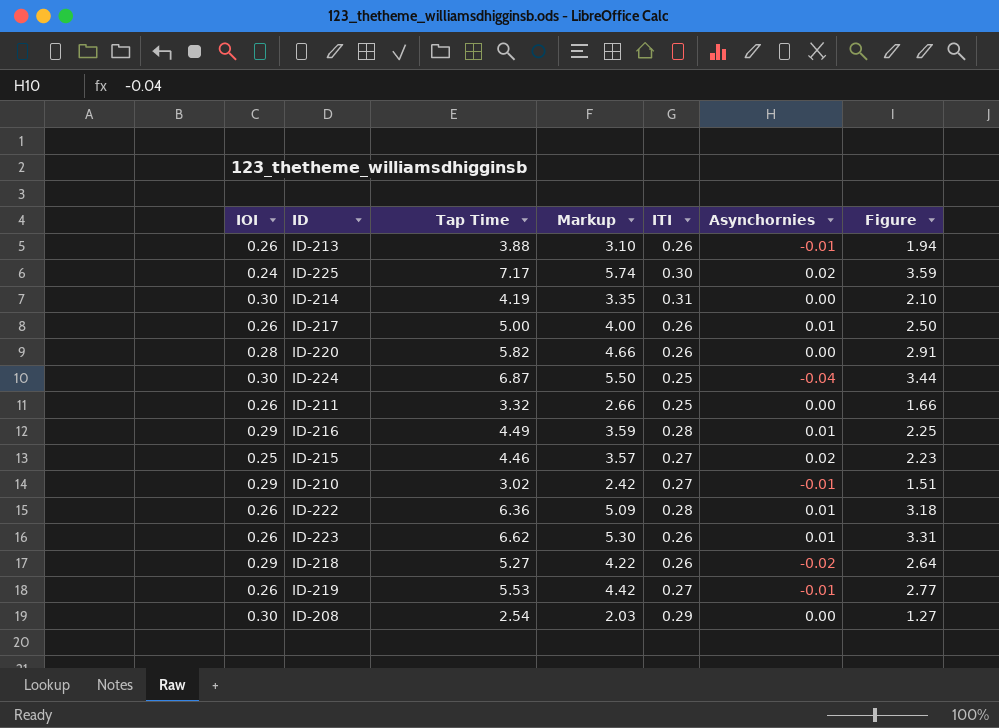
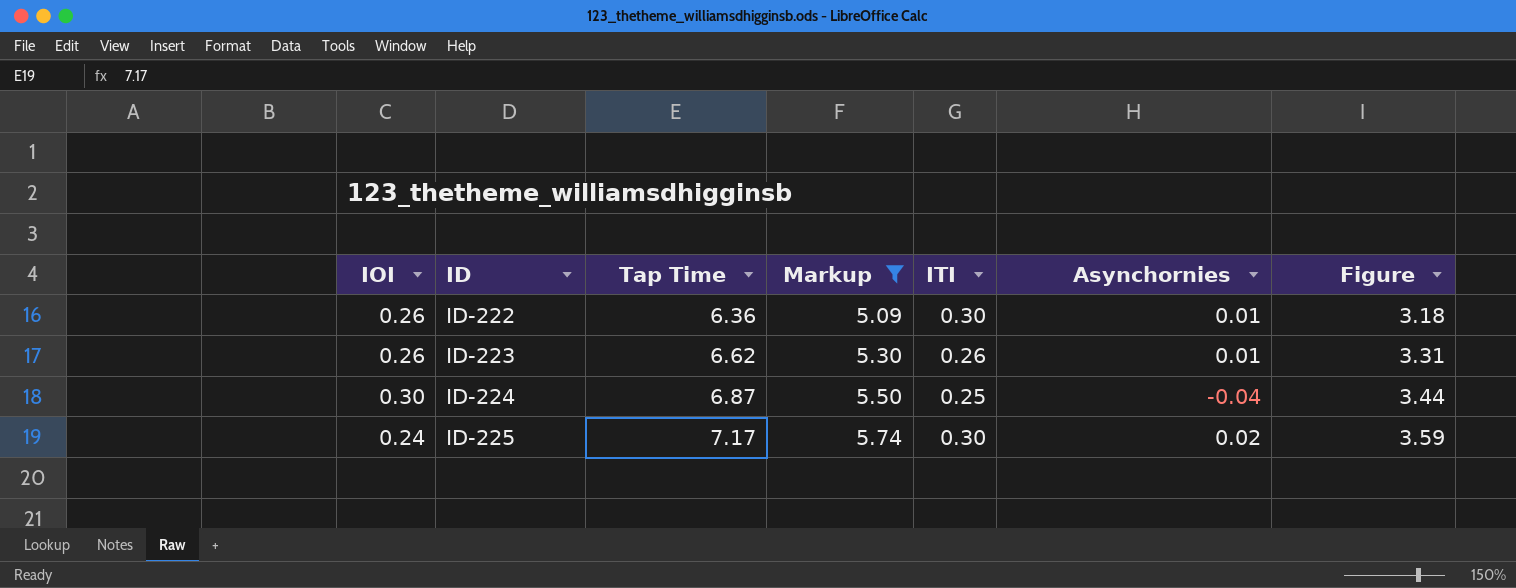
filter: none -> Markup >= 5.09
row order: none -> ID ascending
ID-222 | ITI: 0.28 -> 0.30

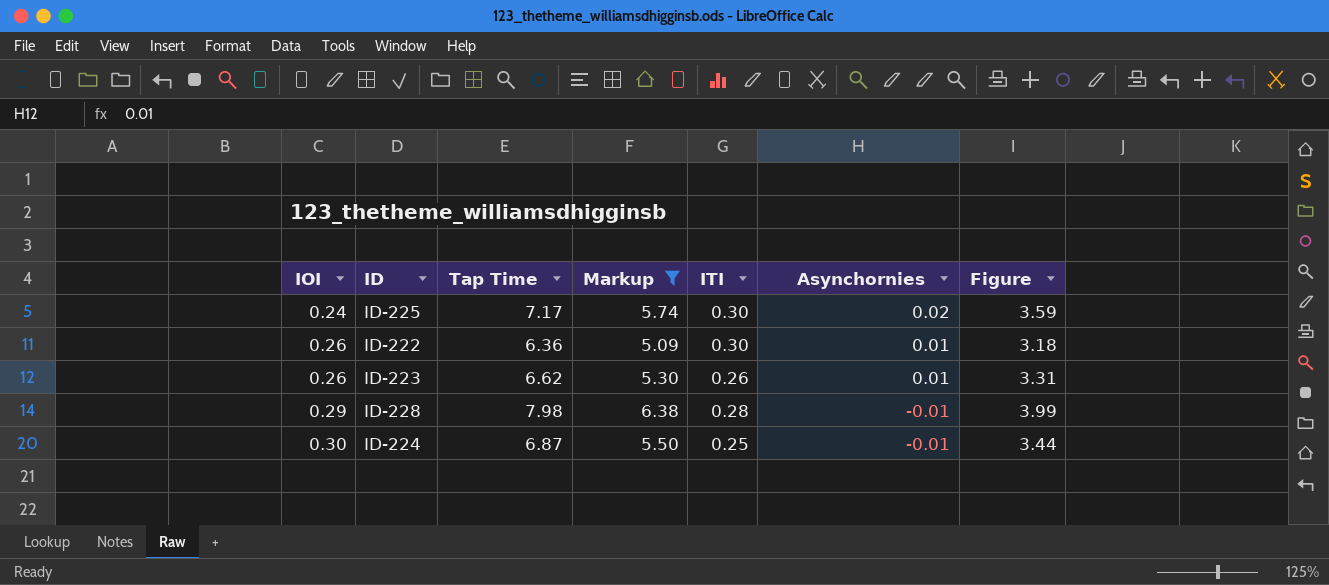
row order: ID ascending -> IOI ascending
row ID-228: none -> 0.29 | 7.98 | 6.38 | 0.28 | -0.01 | 3.99
ID-224 | Asynchornies: -0.04 -> -0.01

